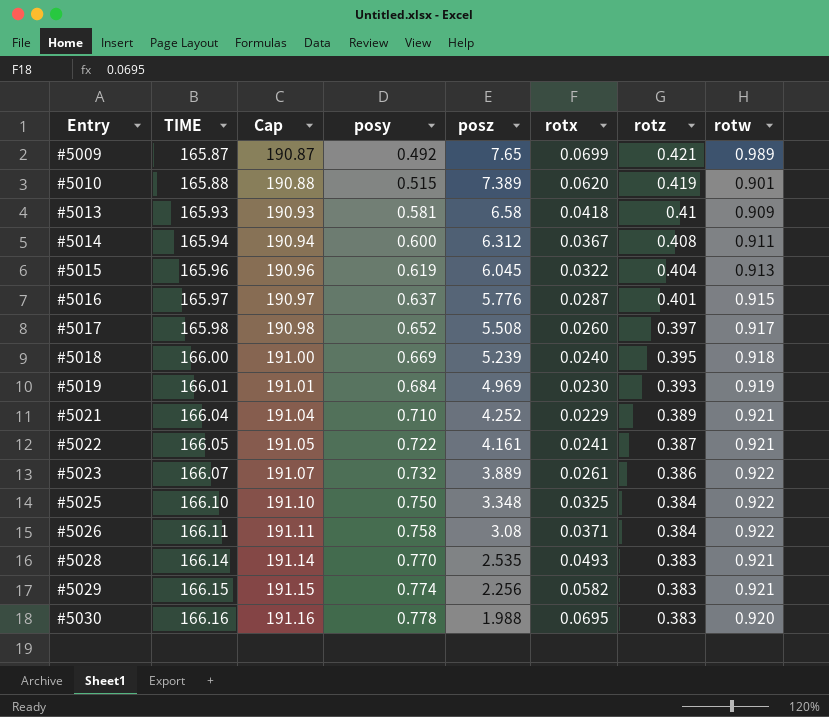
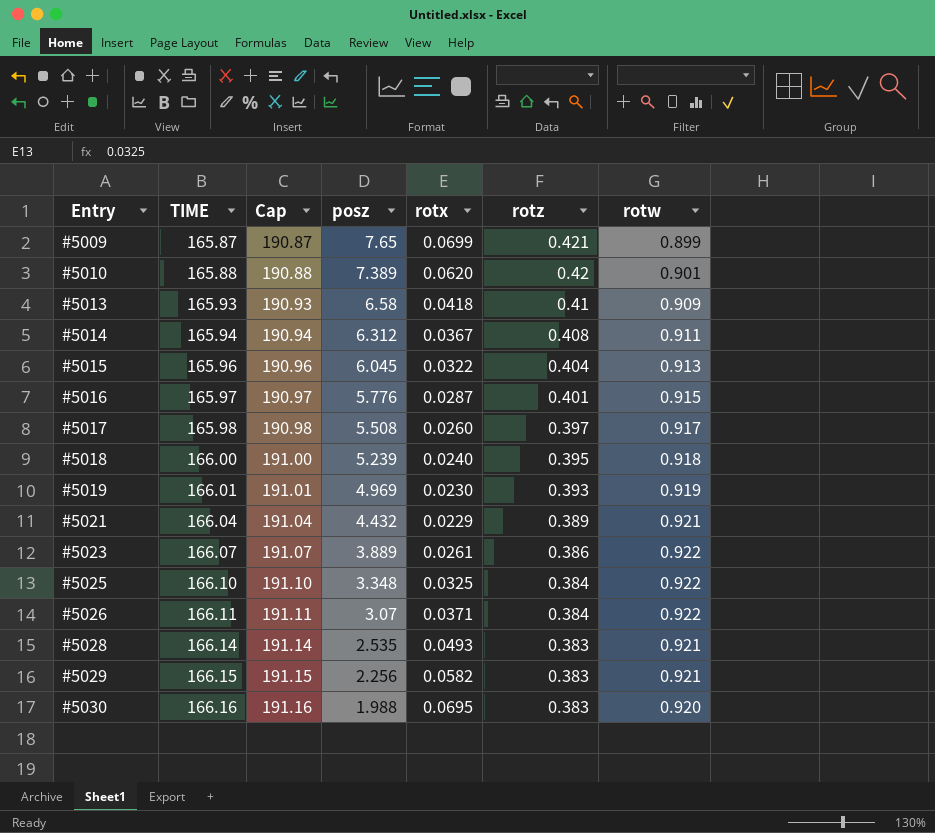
column posy | position: 4 -> none
row #5022: 166.05 | 191.05 | 0.722 | 4.161 | 0.0241 | 0.387 | 0.921 -> none
#5009 | rotw: 0.989 -> 0.899
#5010 | rotz: 0.419 -> 0.42
#5021 | posz: 4.252 -> 4.432
#5026 | posz: 3.08 -> 3.07

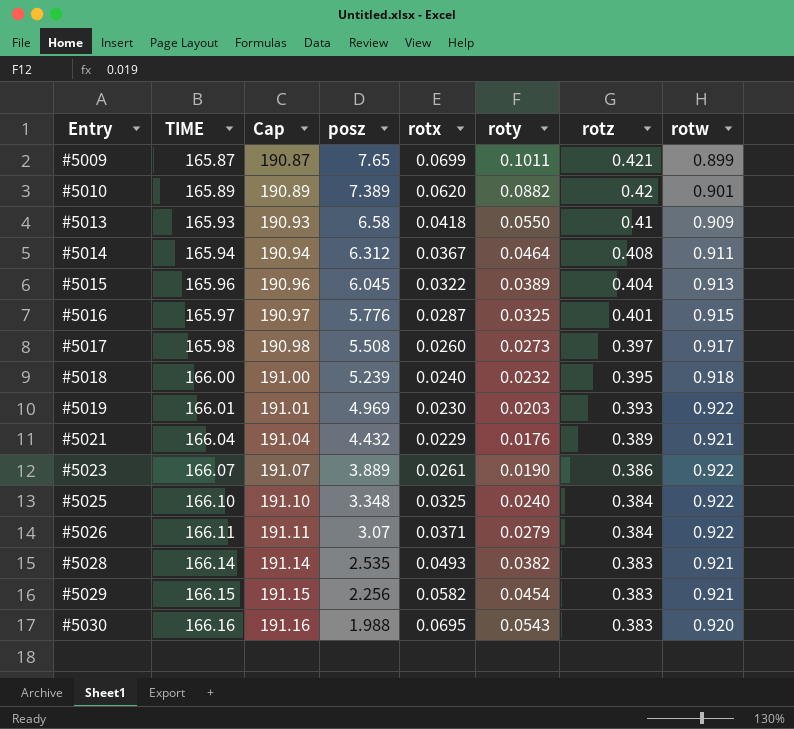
column roty | position: none -> 6
#5010 | TIME: 165.88 -> 165.89
#5010 | Cap: 190.88 -> 190.89
#5019 | rotw: 0.919 -> 0.922

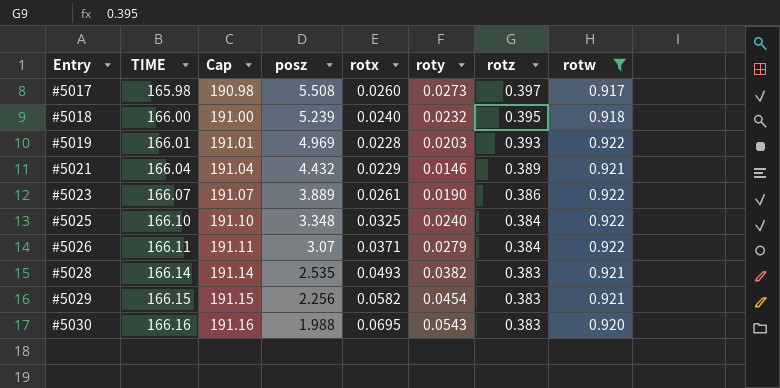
filter: none -> rotw >= 0.917
#5019 | rotx: 0.0230 -> 0.0228
#5021 | roty: 0.0176 -> 0.0146

